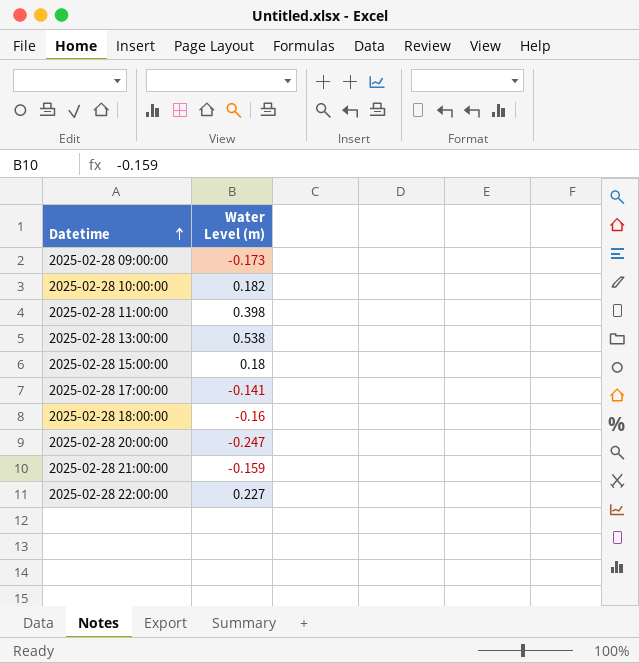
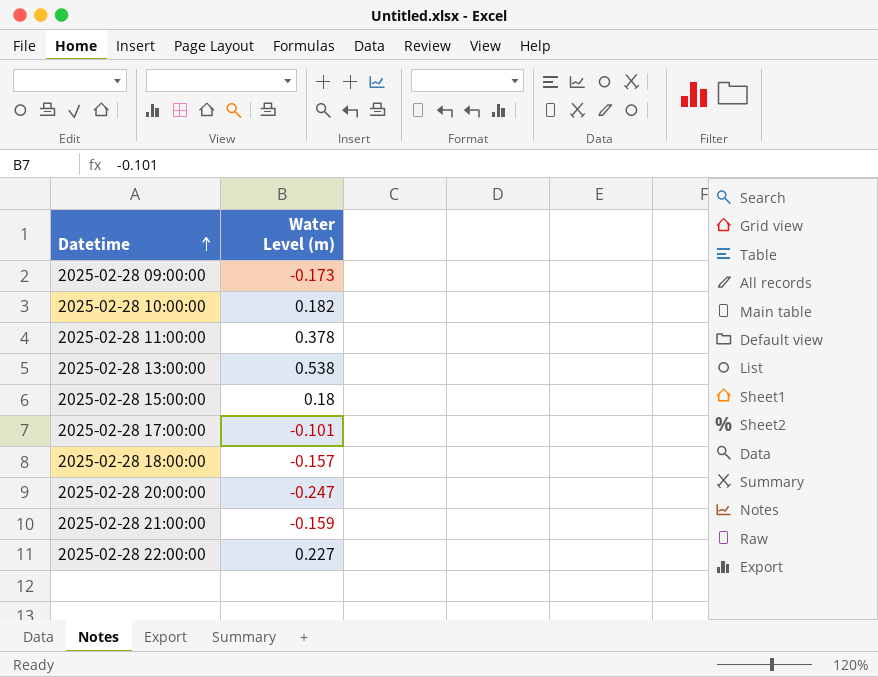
2025-02-28 11:00:00 | Water Level (m): 0.398 -> 0.378
2025-02-28 17:00:00 | Water Level (m): -0.141 -> -0.101
2025-02-28 18:00:00 | Water Level (m): -0.16 -> -0.157

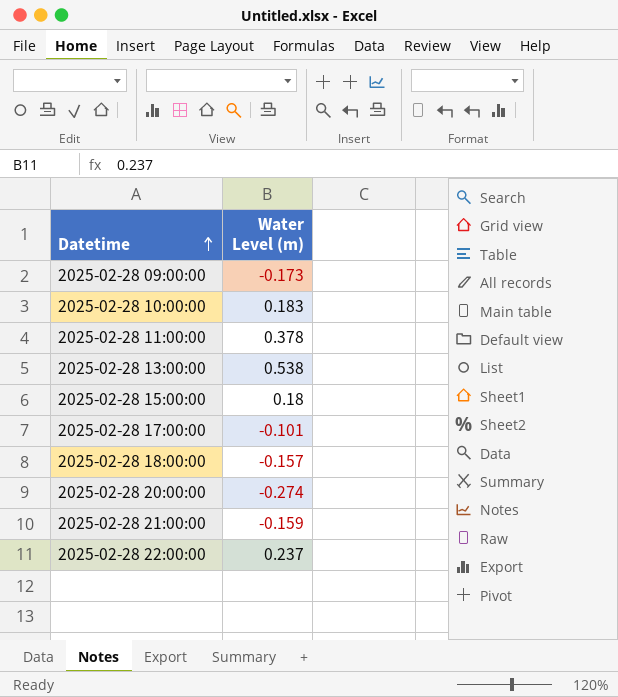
2025-02-28 10:00:00 | Water Level (m): 0.182 -> 0.183
2025-02-28 20:00:00 | Water Level (m): -0.247 -> -0.274
2025-02-28 22:00:00 | Water Level (m): 0.227 -> 0.237

